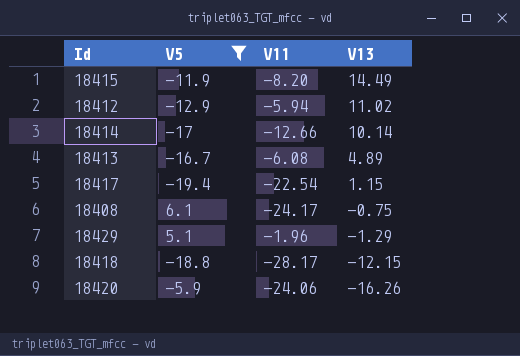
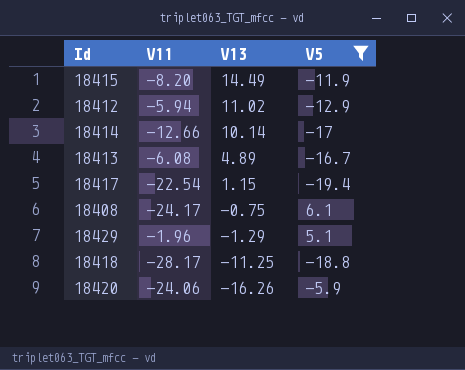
column V5 | position: 2 -> 4
18418 | V13: -12.15 -> -11.25

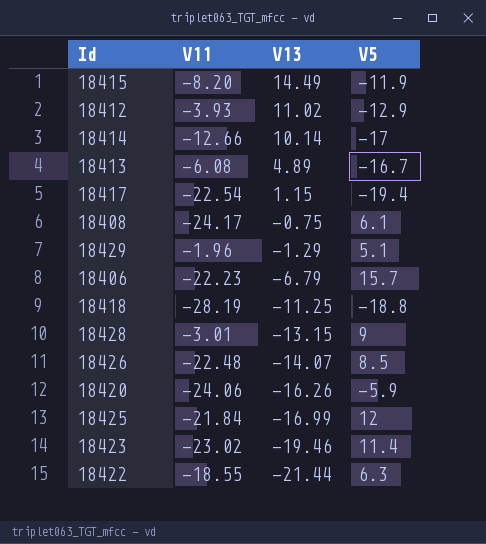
filter: V5 <= 6.1 -> none
18412 | V11: -5.94 -> -3.93
18418 | V11: -28.17 -> -28.19

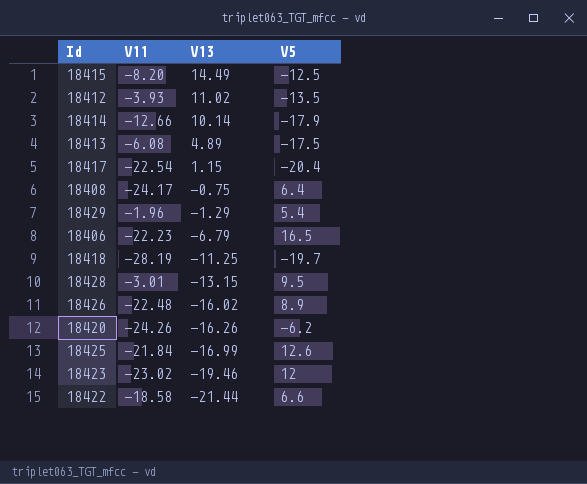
18415 | V5: -11.9 -> -12.5
18412 | V5: -12.9 -> -13.5
18414 | V5: -17 -> -17.9
18413 | V5: -16.7 -> -17.5
18417 | V5: -19.4 -> -20.4
18408 | V5: 6.1 -> 6.4
18429 | V5: 5.1 -> 5.4
18406 | V5: 15.7 -> 16.5
18418 | V5: -18.8 -> -19.7
18428 | V5: 9 -> 9.5
18426 | V13: -14.07 -> -16.02
18426 | V5: 8.5 -> 8.9
18420 | V11: -24.06 -> -24.26
18420 | V5: -5.9 -> -6.2
18425 | V5: 12 -> 12.6
18423 | V5: 11.4 -> 12
18422 | V11: -18.55 -> -18.58
18422 | V5: 6.3 -> 6.6

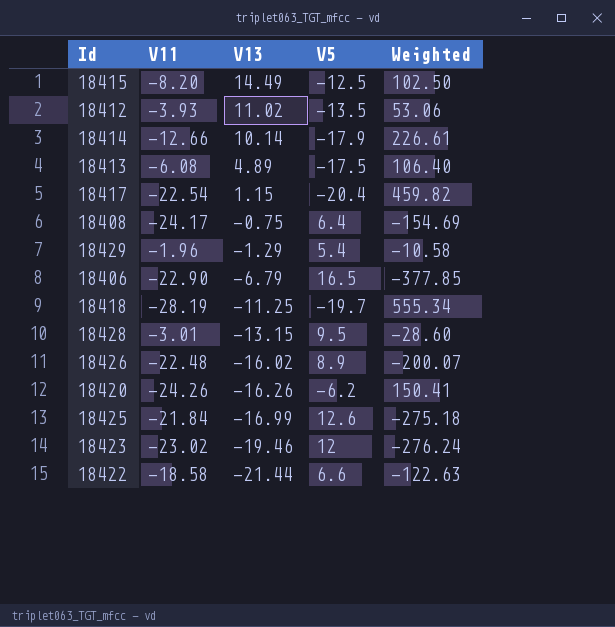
column Weighted | formula: none -> [V11] * [V5]
18406 | V11: -22.23 -> -22.90

